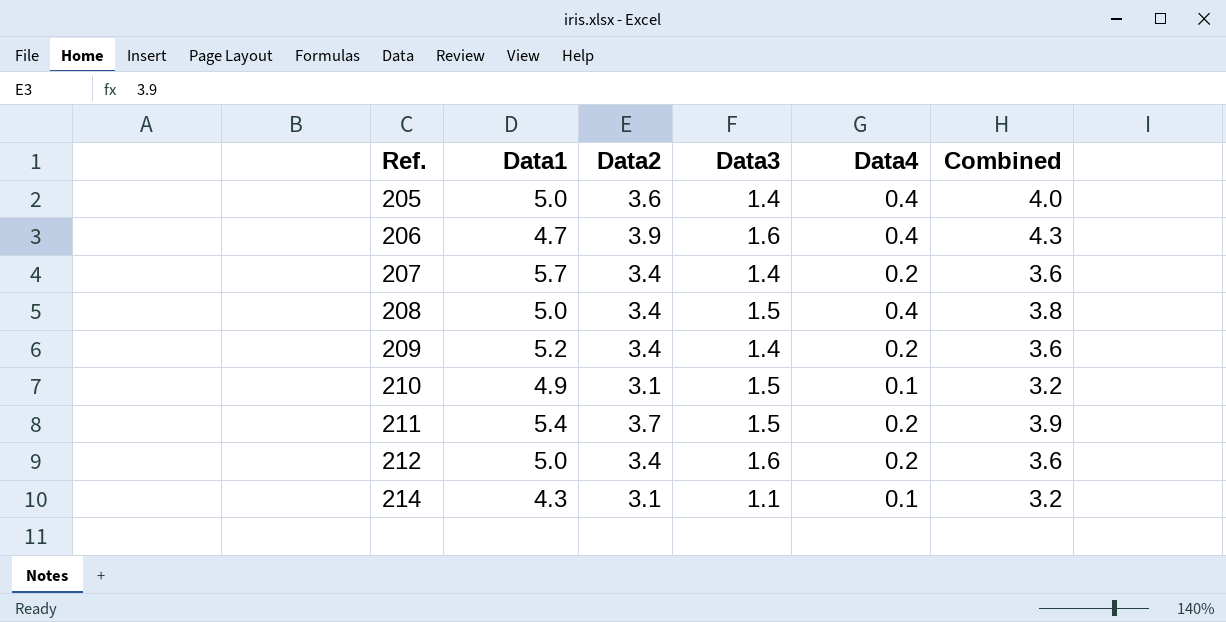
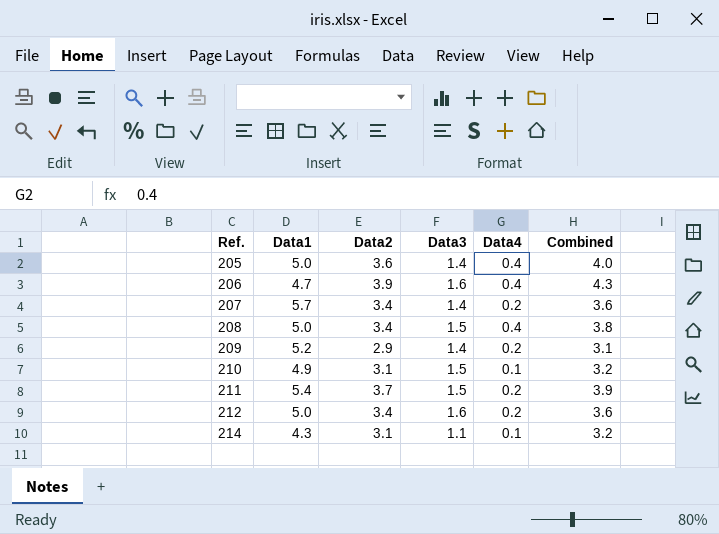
209 | Data2: 3.4 -> 2.9
209 | Combined: 3.6 -> 3.1

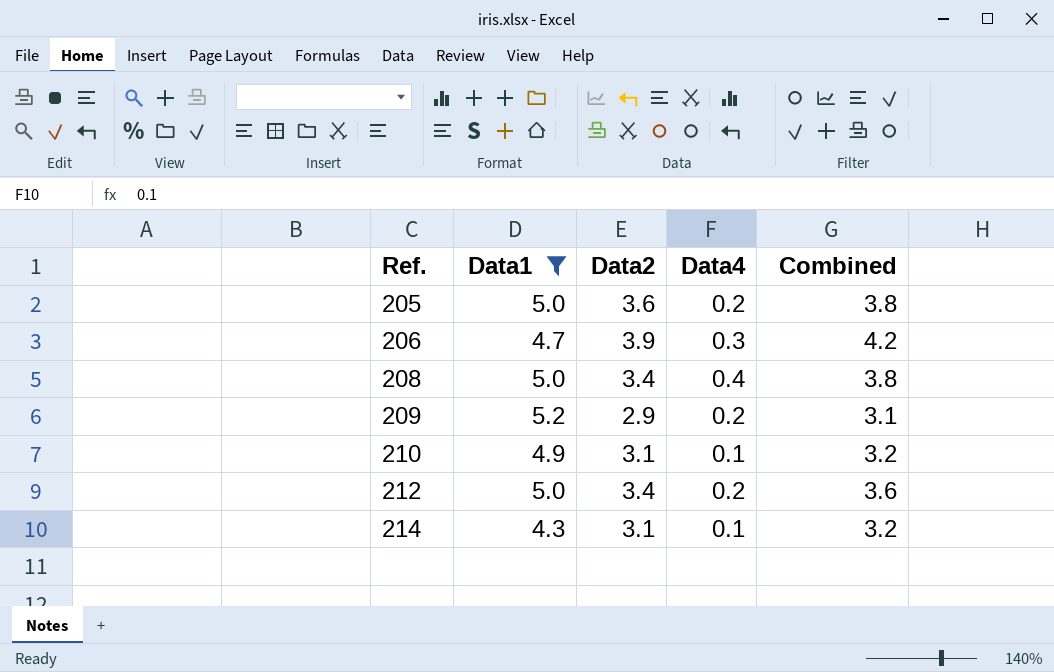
filter: none -> Data1 <= 5.2
column Data3 | position: 4 -> none
205 | Data4: 0.4 -> 0.2
205 | Combined: 4.0 -> 3.8
206 | Data4: 0.4 -> 0.3
206 | Combined: 4.3 -> 4.2

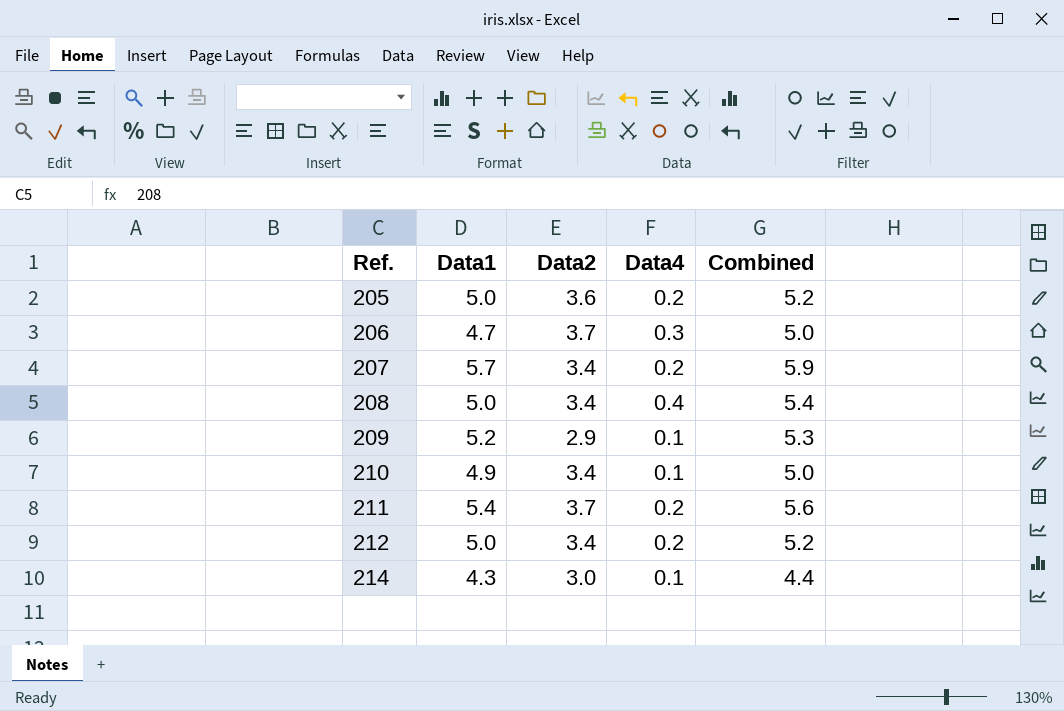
filter: Data1 <= 5.2 -> none
column Combined | formula: [Data2] + [Data4] -> [Data1] + [Data4]
206 | Data2: 3.9 -> 3.7
209 | Data4: 0.2 -> 0.1
210 | Data2: 3.1 -> 3.4
214 | Data2: 3.1 -> 3.0

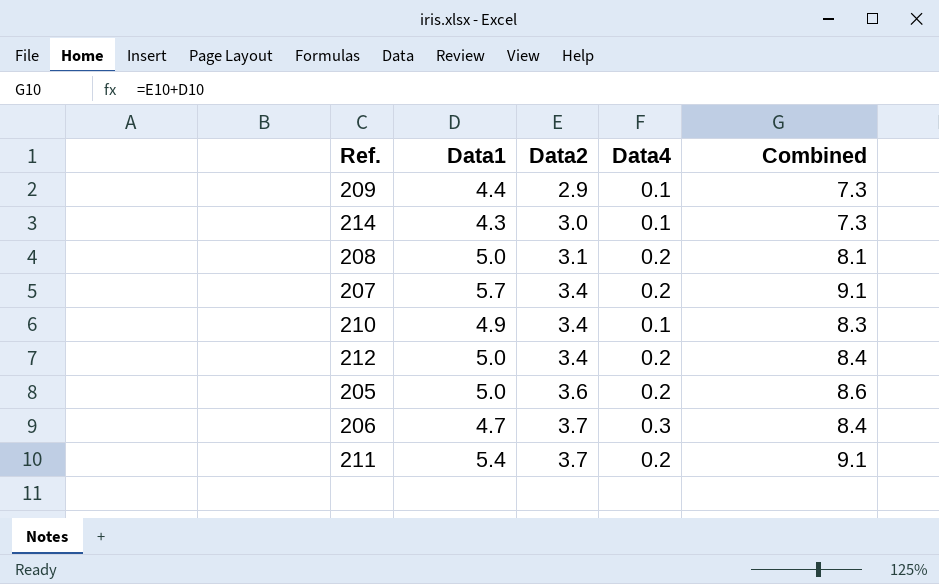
row order: Ref. ascending -> Data2 ascending
column Combined | formula: [Data1] + [Data4] -> [Data1] + [Data2]
209 | Data1: 5.2 -> 4.4
208 | Data2: 3.4 -> 3.1
208 | Data4: 0.4 -> 0.2

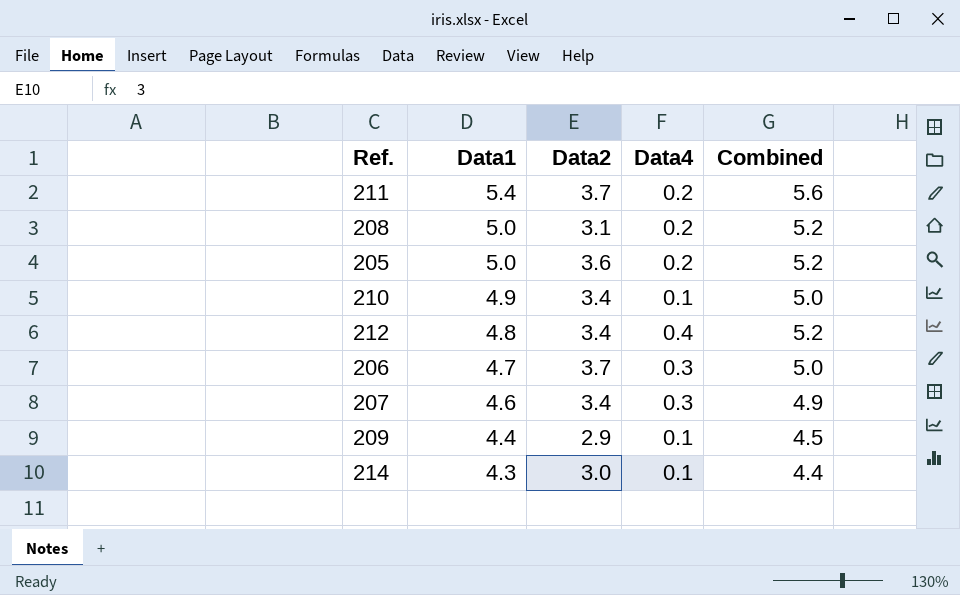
row order: Data2 ascending -> Data1 descending
column Combined | formula: [Data1] + [Data2] -> [Data1] + [Data4]
212 | Data1: 5.0 -> 4.8
212 | Data4: 0.2 -> 0.4
207 | Data1: 5.7 -> 4.6
207 | Data4: 0.2 -> 0.3

